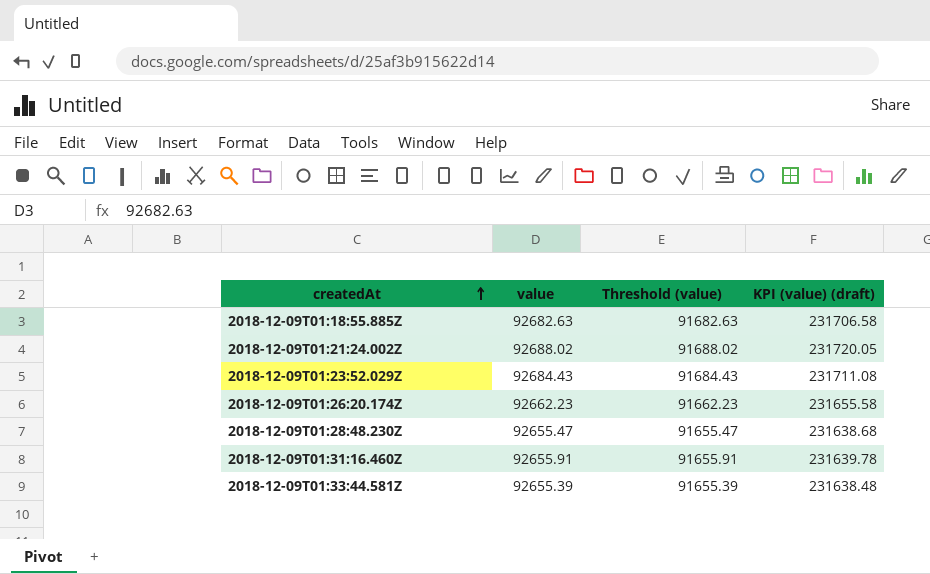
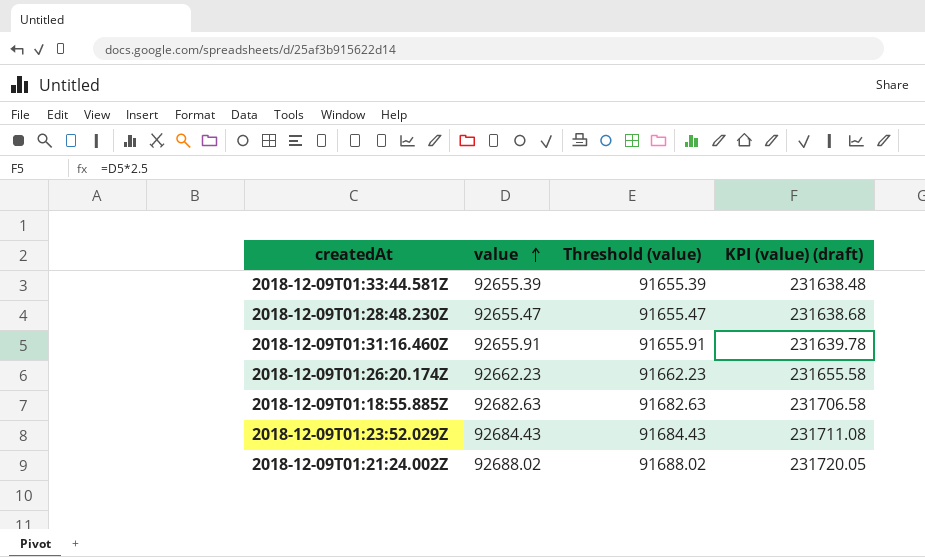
row order: createdAt ascending -> value ascending

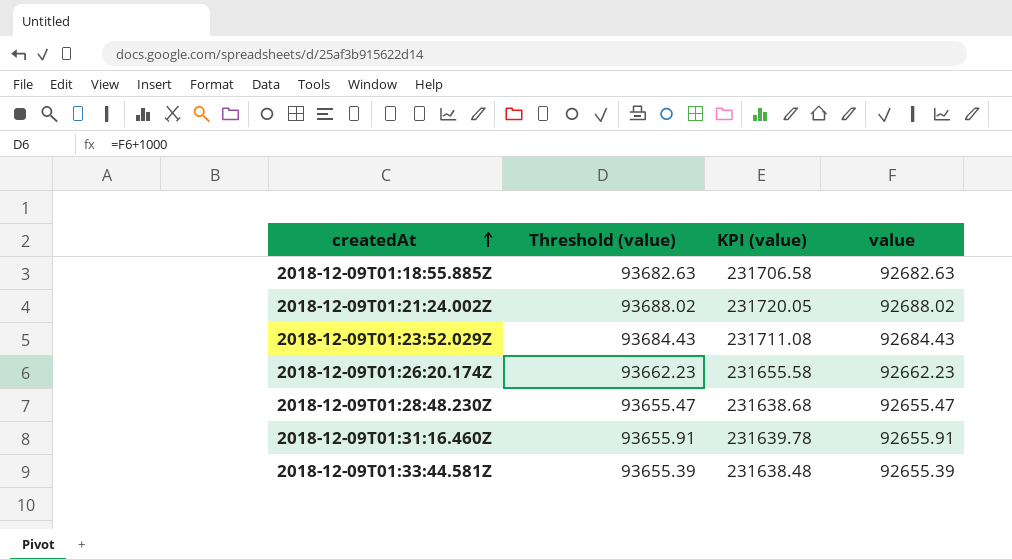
row order: value ascending -> createdAt ascending
column Threshold (value) | formula: [value] - 1000 -> [value] + 1000
column name: KPI (value) (draft) -> KPI (value)
column value | position: 2 -> 4

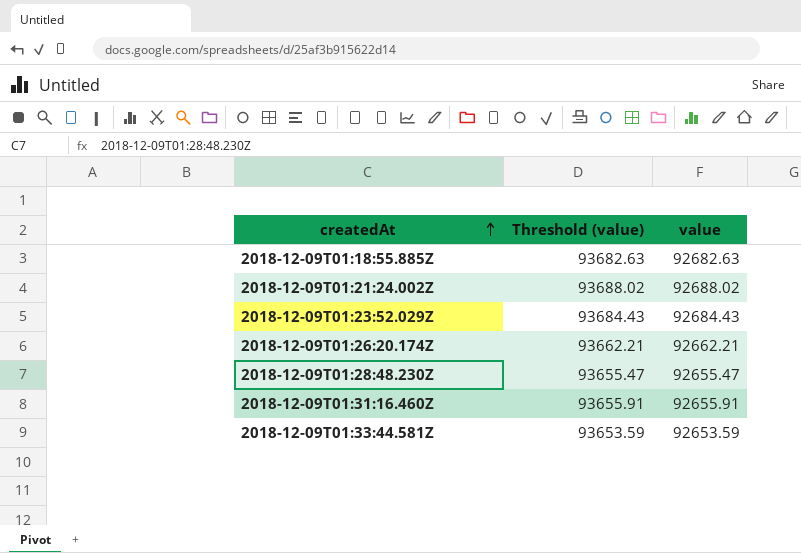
column KPI (value) | formula: [value] * 2.5 -> none
2018-12-09T01:26:20.174Z | Threshold (value): 93662.23 -> 93662.21
2018-12-09T01:26:20.174Z | value: 92662.23 -> 92662.21
2018-12-09T01:33:44.581Z | Threshold (value): 93655.39 -> 93653.59
2018-12-09T01:33:44.581Z | value: 92655.39 -> 92653.59

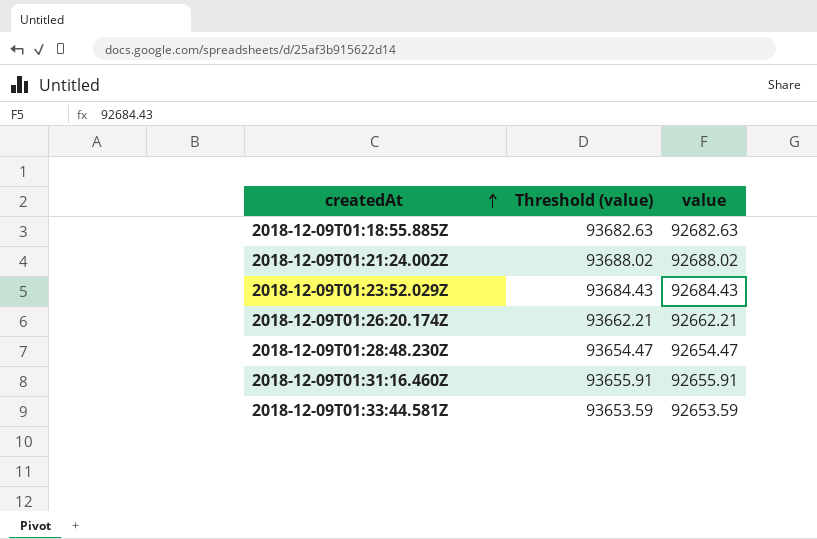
2018-12-09T01:28:48.230Z | Threshold (value): 93655.47 -> 93654.47
2018-12-09T01:28:48.230Z | value: 92655.47 -> 92654.47

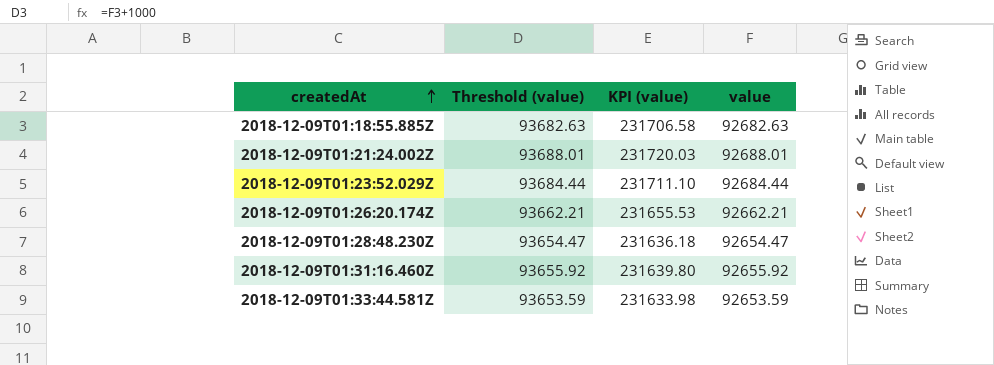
column KPI (value) | formula: none -> [value] * 2.5
2018-12-09T01:21:24.002Z | Threshold (value): 93688.02 -> 93688.01
2018-12-09T01:21:24.002Z | value: 92688.02 -> 92688.01
2018-12-09T01:23:52.029Z | Threshold (value): 93684.43 -> 93684.44
2018-12-09T01:23:52.029Z | value: 92684.43 -> 92684.44
2018-12-09T01:31:16.460Z | Threshold (value): 93655.91 -> 93655.92
2018-12-09T01:31:16.460Z | value: 92655.91 -> 92655.92

